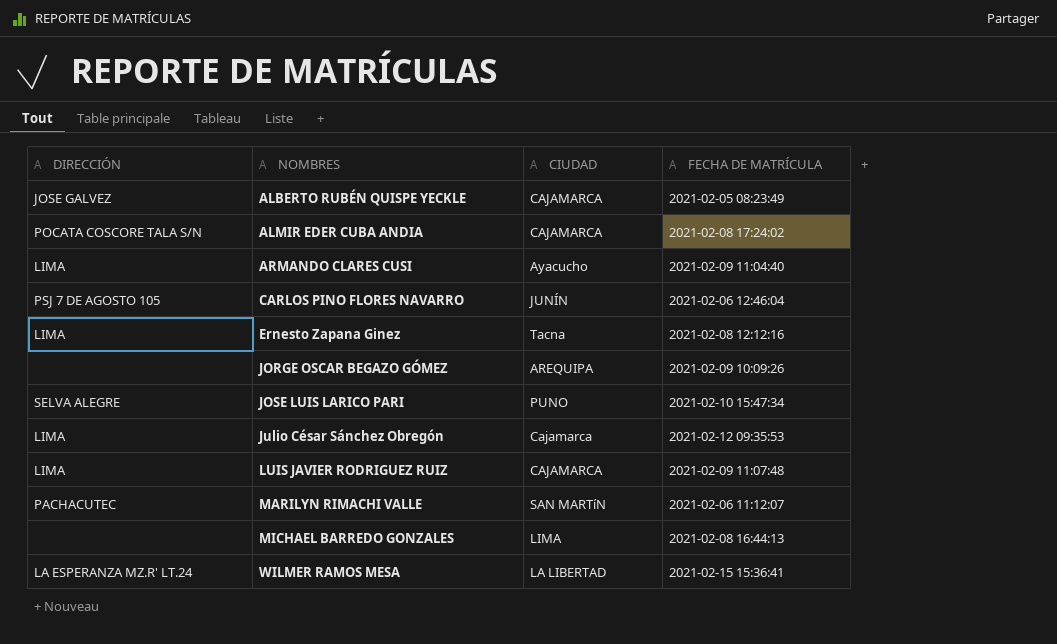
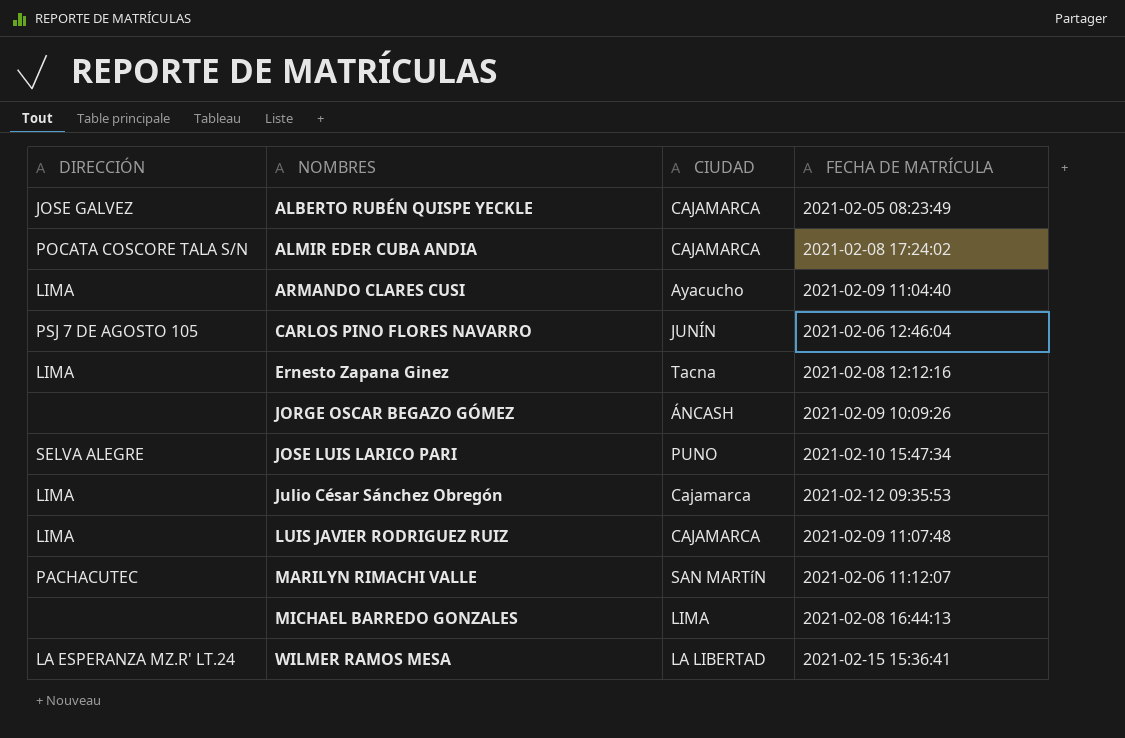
JORGE OSCAR BEGAZO GÓMEZ | CIUDAD: AREQUIPA -> ÁNCASH

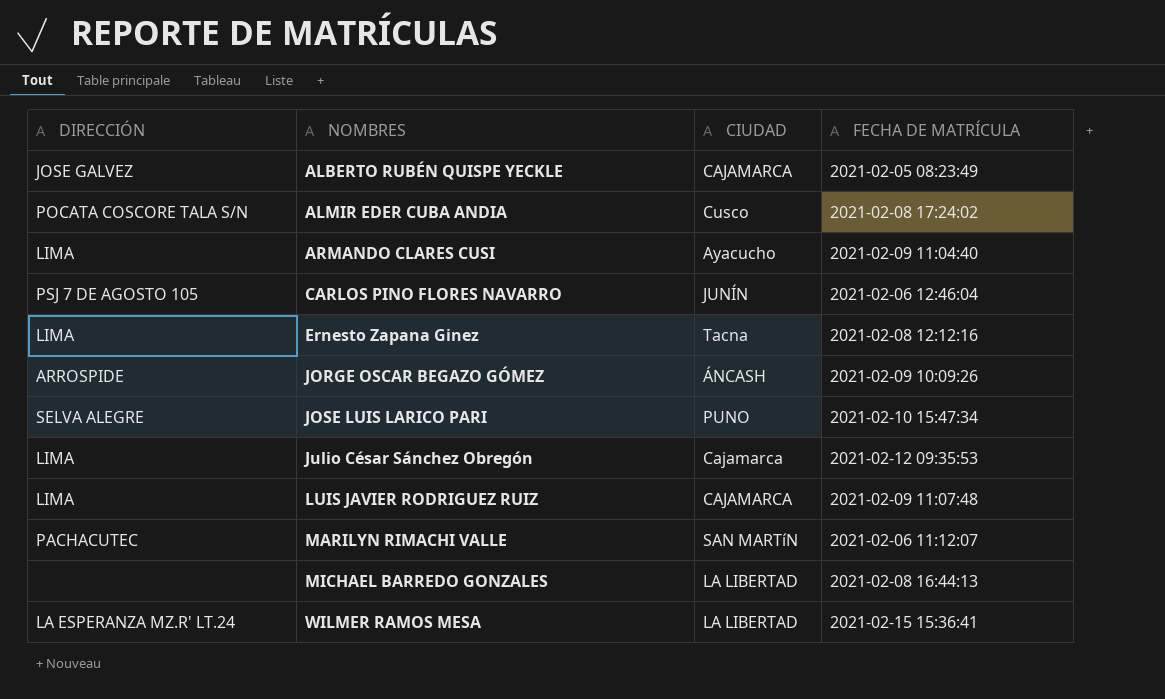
ALMIR EDER CUBA ANDIA | CIUDAD: CAJAMARCA -> Cusco
JORGE OSCAR BEGAZO GÓMEZ | DIRECCIÓN: none -> ARROSPIDE
MICHAEL BARREDO GONZALES | CIUDAD: LIMA -> LA LIBERTAD

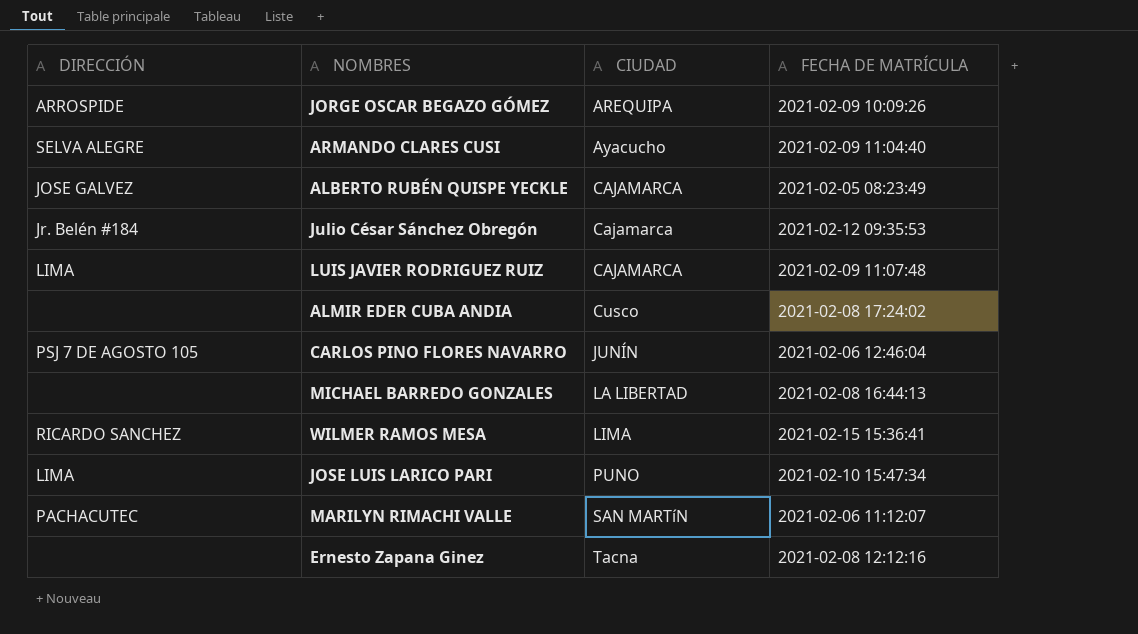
row order: NOMBRES ascending -> CIUDAD ascending
JORGE OSCAR BEGAZO GÓMEZ | CIUDAD: ÁNCASH -> AREQUIPA
ARMANDO CLARES CUSI | DIRECCIÓN: LIMA -> SELVA ALEGRE
Julio César Sánchez Obregón | DIRECCIÓN: LIMA -> Jr. Belén #184
ALMIR EDER CUBA ANDIA | DIRECCIÓN: POCATA COSCORE TALA S/N -> none
WILMER RAMOS MESA | DIRECCIÓN: LA ESPERANZA MZ.R' LT.24 -> RICARDO SANCHEZ
WILMER RAMOS MESA | CIUDAD: LA LIBERTAD -> LIMA
JOSE LUIS LARICO PARI | DIRECCIÓN: SELVA ALEGRE -> LIMA
Ernesto Zapana Ginez | DIRECCIÓN: LIMA -> none

